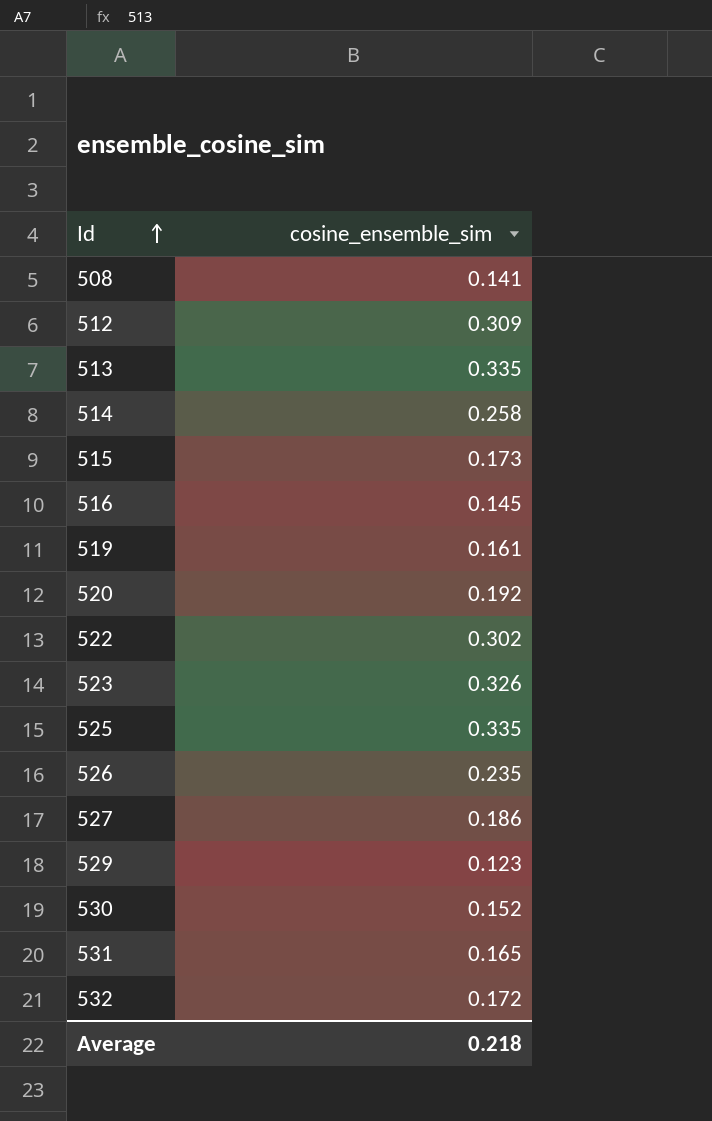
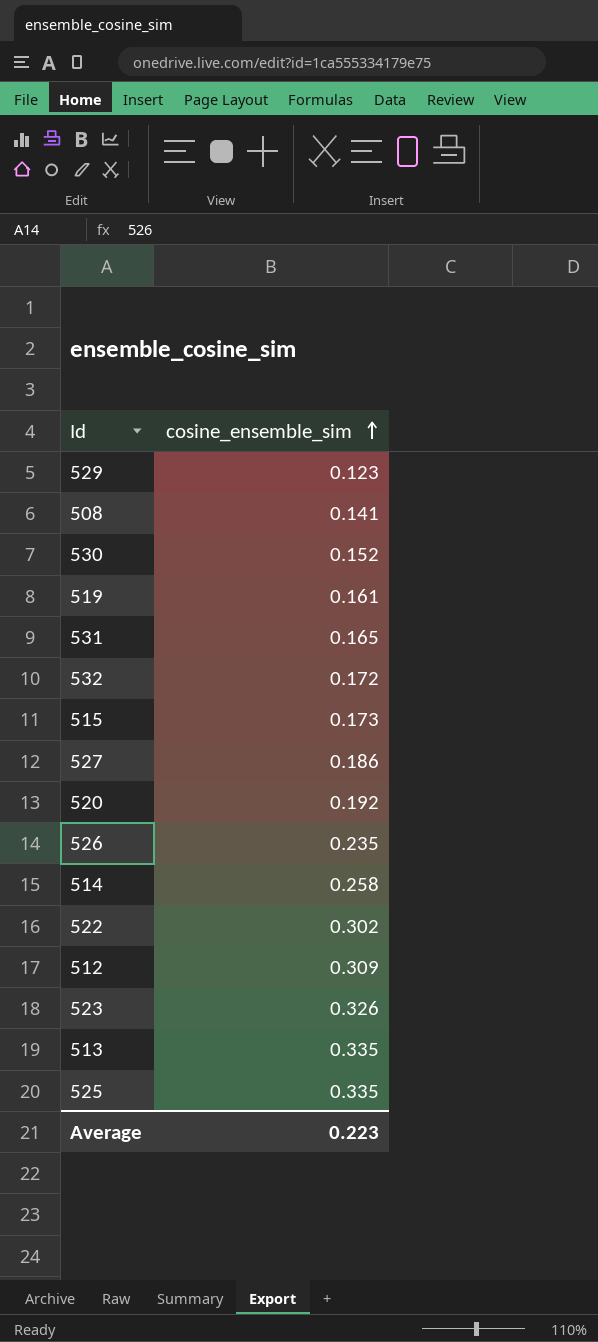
row order: Id ascending -> cosine_ensemble_sim ascending
row 516: 0.145 -> none
Average | cosine_ensemble_sim: 0.218 -> 0.223

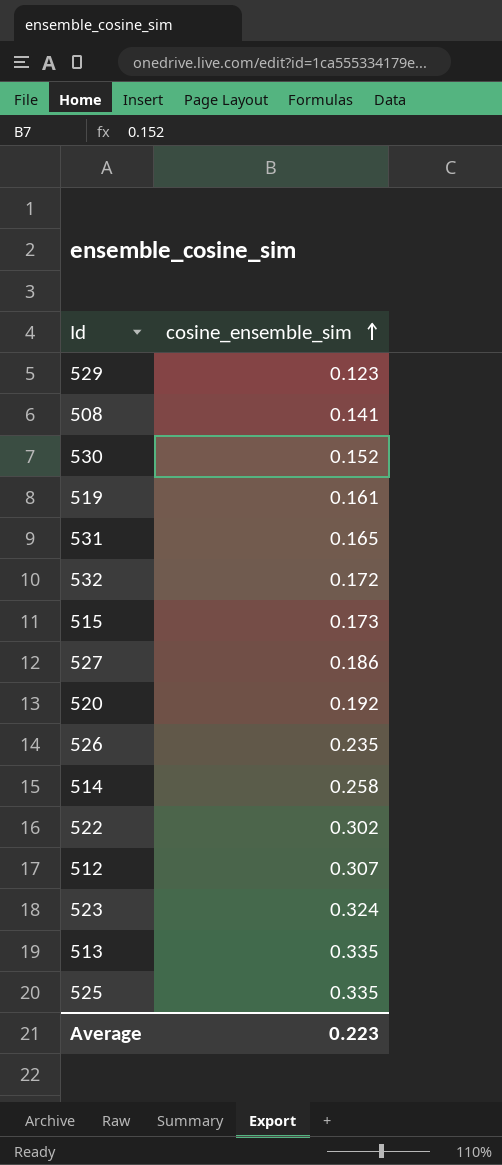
512 | cosine_ensemble_sim: 0.309 -> 0.307
523 | cosine_ensemble_sim: 0.326 -> 0.324

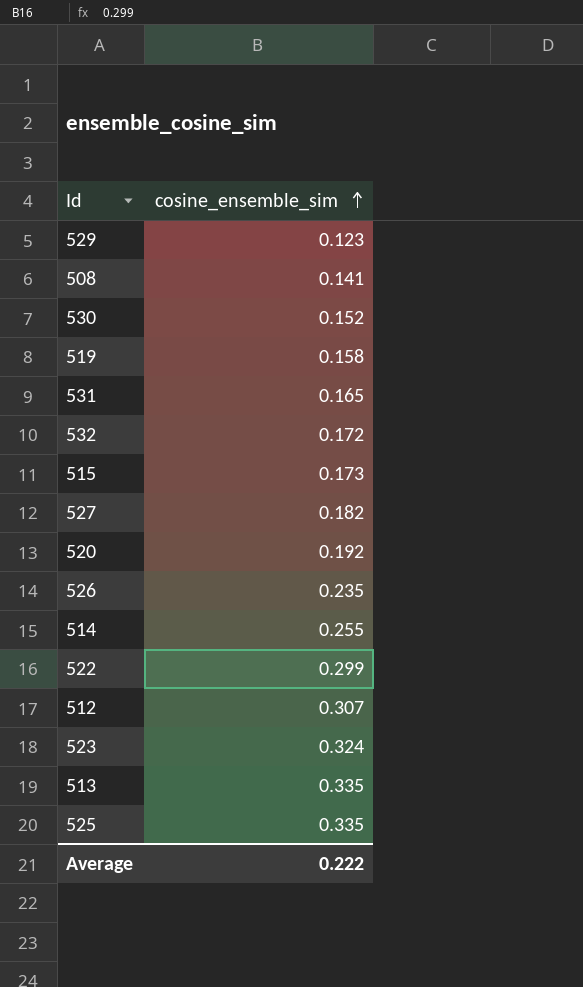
519 | cosine_ensemble_sim: 0.161 -> 0.158
527 | cosine_ensemble_sim: 0.186 -> 0.182
514 | cosine_ensemble_sim: 0.258 -> 0.255
522 | cosine_ensemble_sim: 0.302 -> 0.299
Average | cosine_ensemble_sim: 0.223 -> 0.222

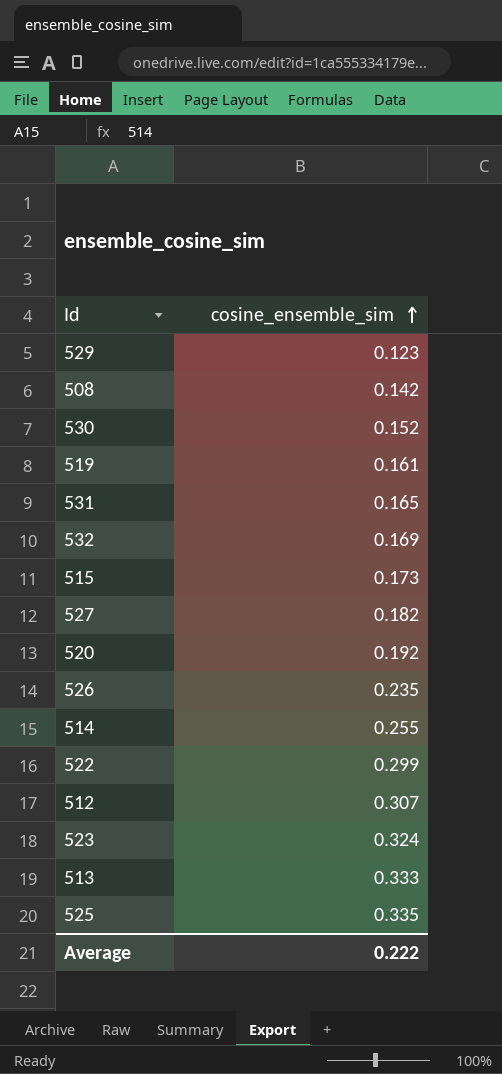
508 | cosine_ensemble_sim: 0.141 -> 0.142
519 | cosine_ensemble_sim: 0.158 -> 0.161
532 | cosine_ensemble_sim: 0.172 -> 0.169
513 | cosine_ensemble_sim: 0.335 -> 0.333

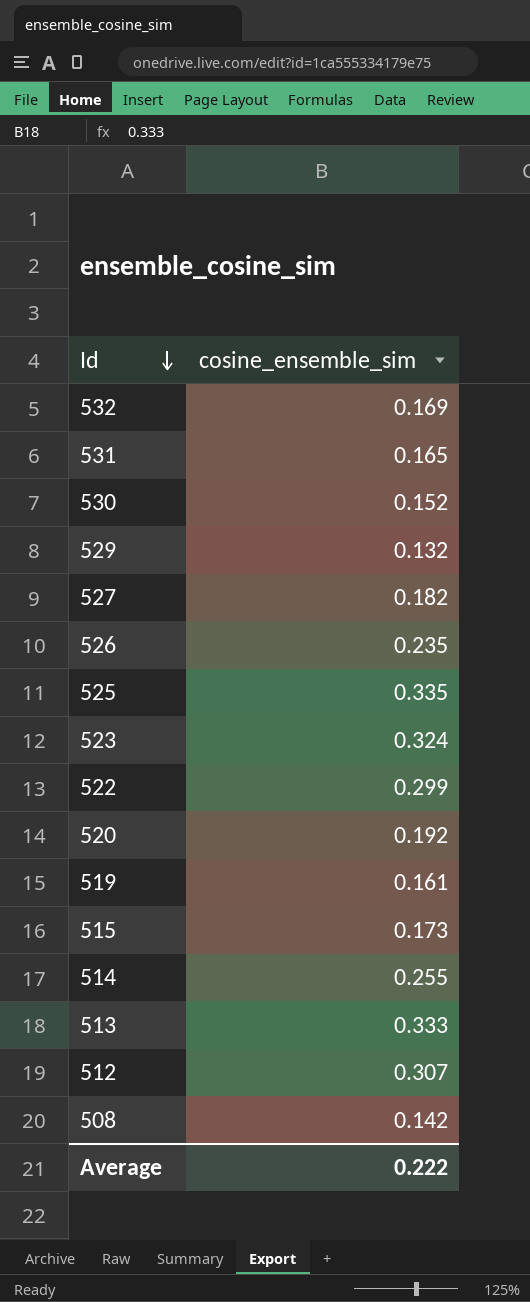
row order: cosine_ensemble_sim ascending -> Id descending
529 | cosine_ensemble_sim: 0.123 -> 0.132

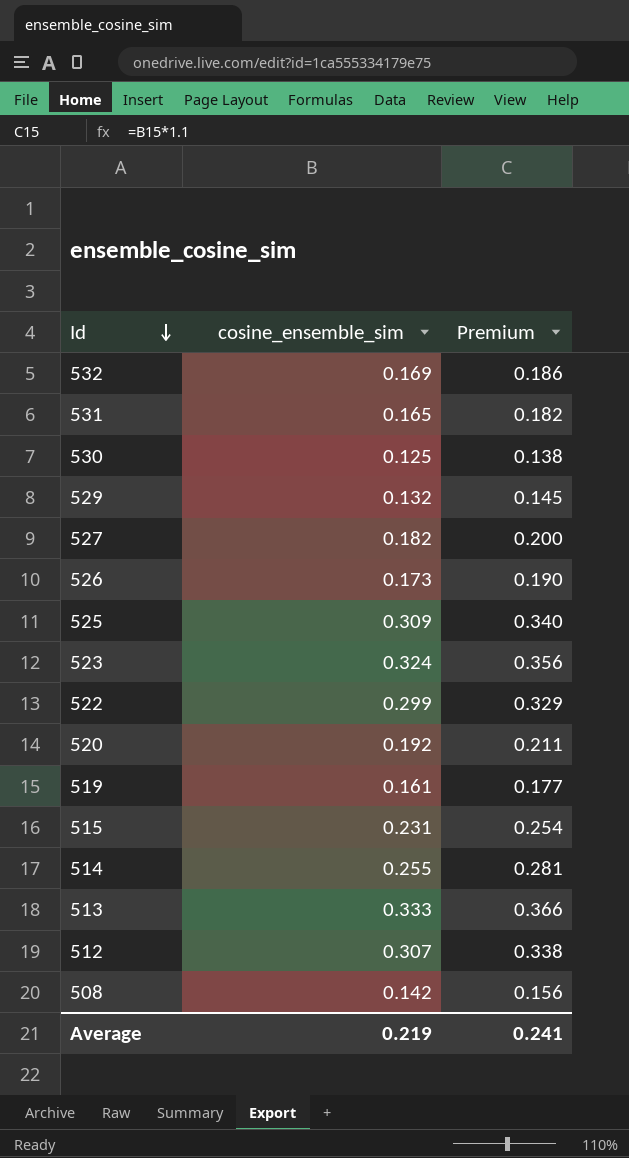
column Premium | formula: none -> [cosine_ensemble_sim] * 1.1
530 | cosine_ensemble_sim: 0.152 -> 0.125
526 | cosine_ensemble_sim: 0.235 -> 0.173
525 | cosine_ensemble_sim: 0.335 -> 0.309
515 | cosine_ensemble_sim: 0.173 -> 0.231
Average | cosine_ensemble_sim: 0.222 -> 0.219

